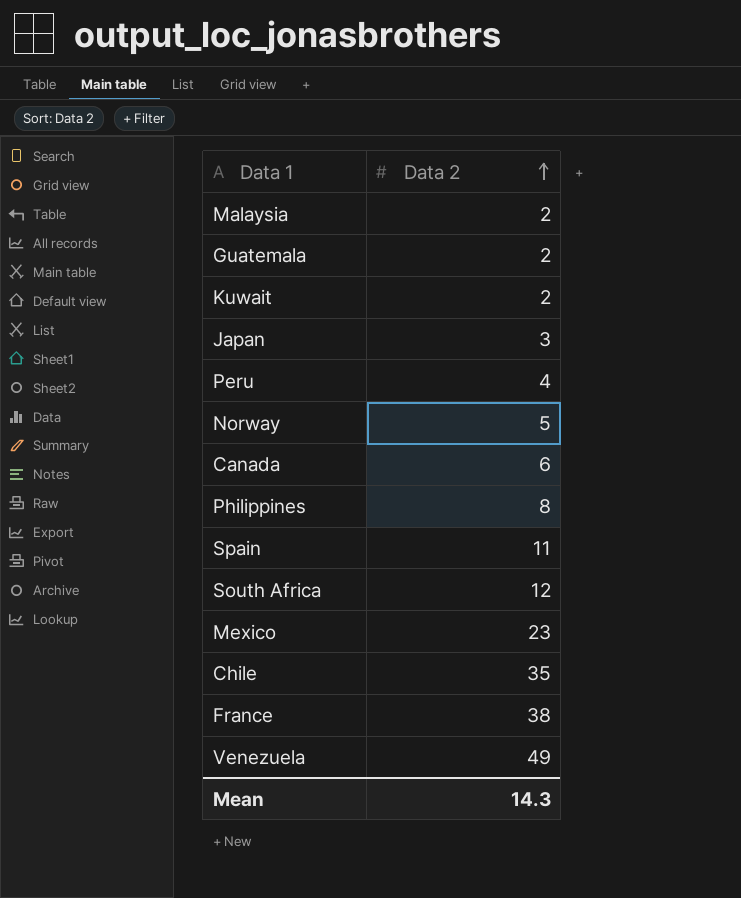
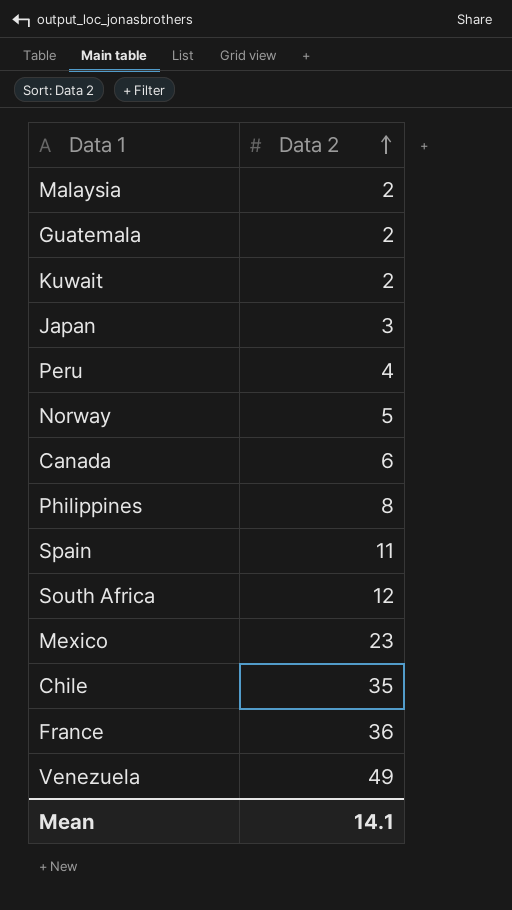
France | Data 2: 38 -> 36
Mean | Data 2: 14.3 -> 14.1

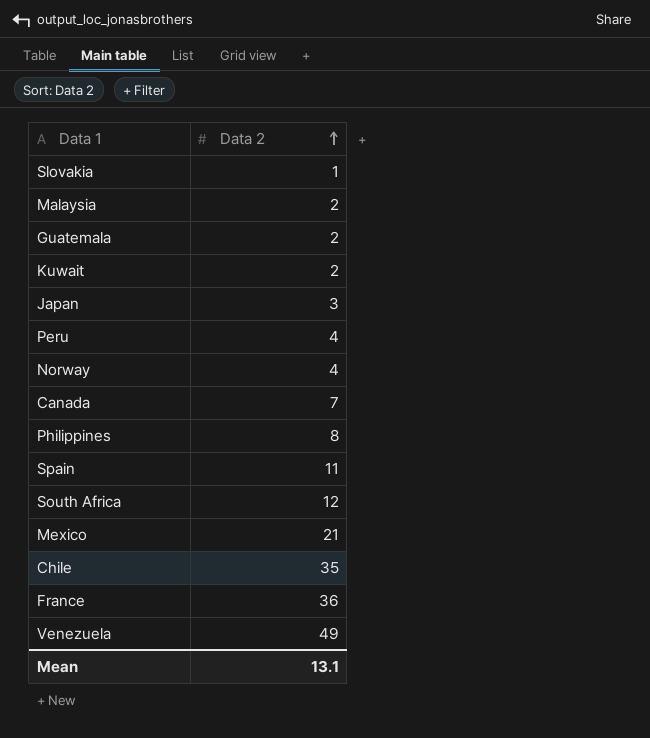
row Slovakia: none -> 1
Norway | Data 2: 5 -> 4
Canada | Data 2: 6 -> 7
Mexico | Data 2: 23 -> 21
Mean | Data 2: 14.1 -> 13.1

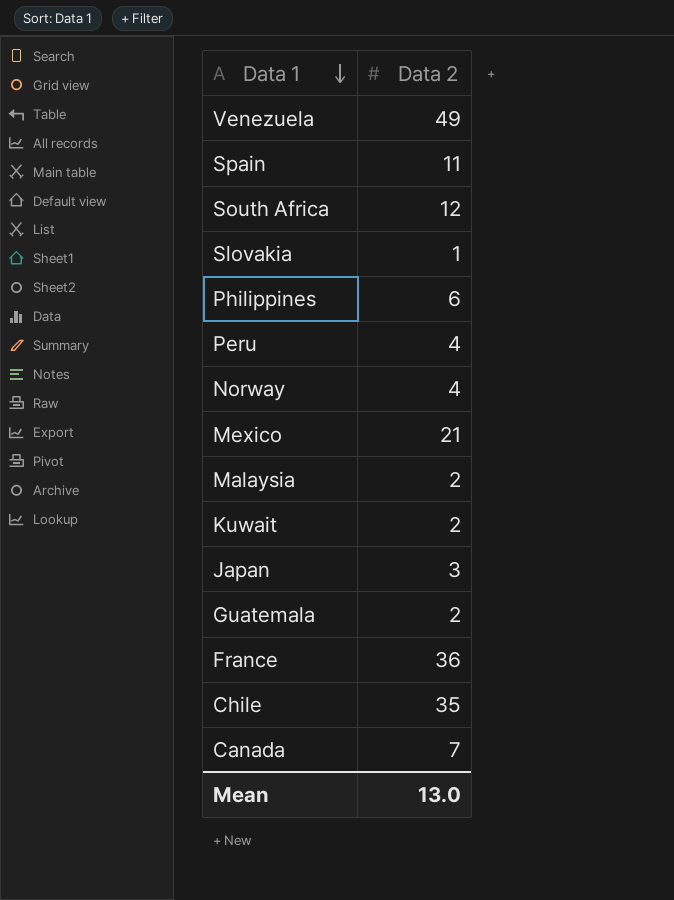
row order: Data 2 ascending -> Data 1 descending
Philippines | Data 2: 8 -> 6
Mean | Data 2: 13.1 -> 13.0

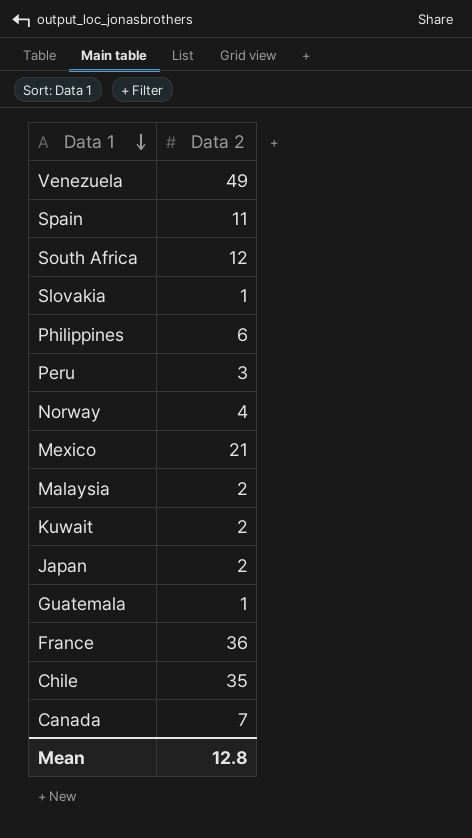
Peru | Data 2: 4 -> 3
Japan | Data 2: 3 -> 2
Guatemala | Data 2: 2 -> 1
Mean | Data 2: 13.0 -> 12.8

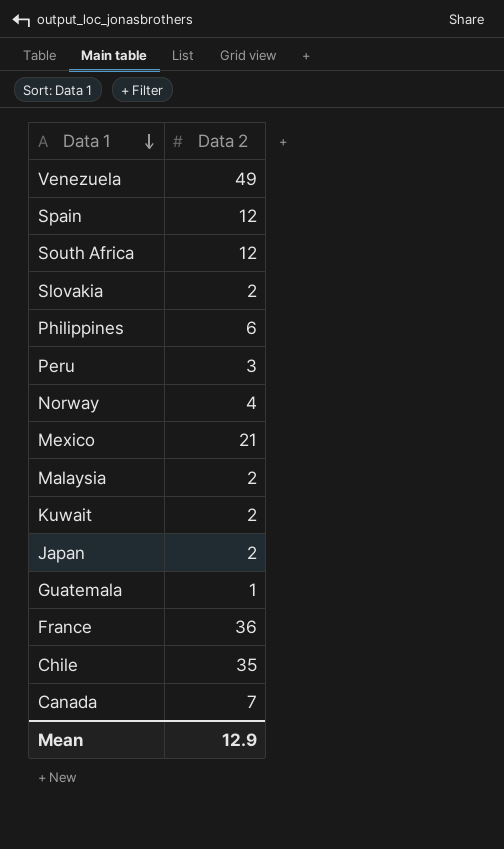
Spain | Data 2: 11 -> 12
Slovakia | Data 2: 1 -> 2
Mean | Data 2: 12.8 -> 12.9

